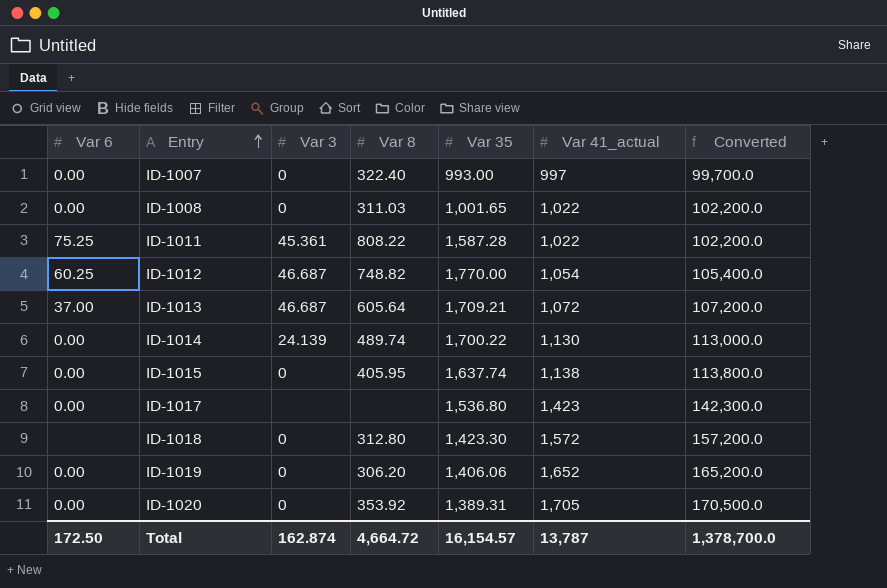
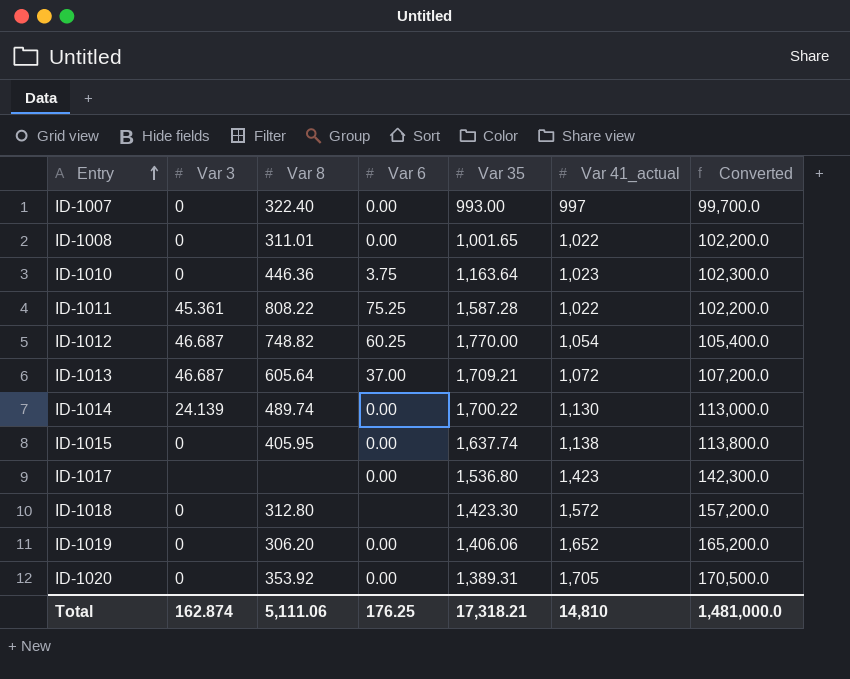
column Var 6 | position: 1 -> 4
ID-1008 | Var 8: 311.03 -> 311.01
row ID-1010: none -> 0 | 446.36 | 3.75 | 1,163.64 | 1,023 | 102,300.0
Total | Var 8: 4,664.72 -> 5,111.06
Total | Var 6: 172.50 -> 176.25
Total | Var 35: 16,154.57 -> 17,318.21
Total | Var 41_actual: 13,787 -> 14,810
Total | Converted: 1,378,700.0 -> 1,481,000.0

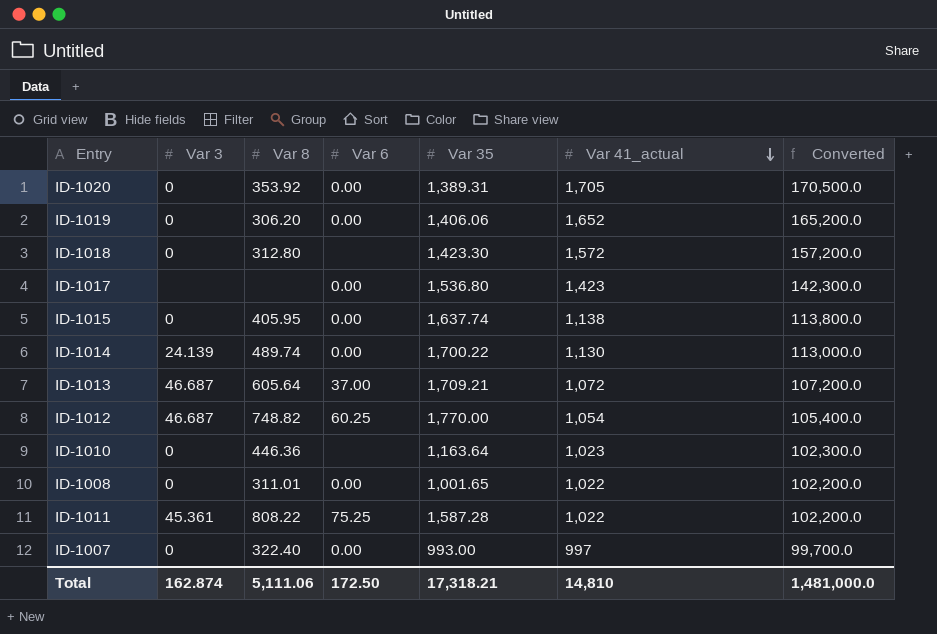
row order: Entry ascending -> Var 41_actual descending
ID-1010 | Var 6: 3.75 -> none
Total | Var 6: 176.25 -> 172.50

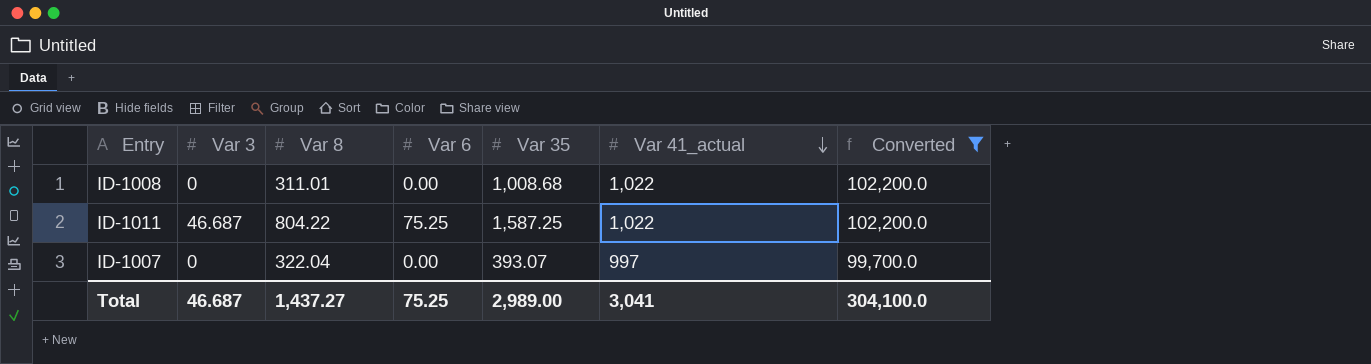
filter: none -> Converted <= 102,200.0
ID-1008 | Var 35: 1,001.65 -> 1,008.68
ID-1011 | Var 3: 45.361 -> 46.687
ID-1011 | Var 8: 808.22 -> 804.22
ID-1011 | Var 35: 1,587.28 -> 1,587.25
ID-1007 | Var 8: 322.40 -> 322.04
ID-1007 | Var 35: 993.00 -> 393.07
Total | Var 3: 162.874 -> 46.687
Total | Var 8: 5,111.06 -> 1,437.27
Total | Var 6: 172.50 -> 75.25
Total | Var 35: 17,318.21 -> 2,989.00
Total | Var 41_actual: 14,810 -> 3,041
Total | Converted: 1,481,000.0 -> 304,100.0

